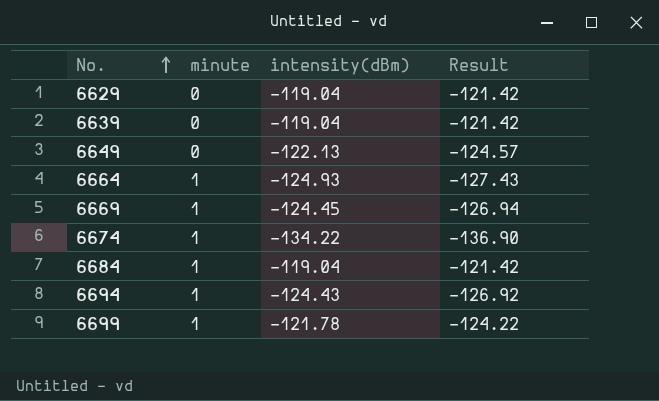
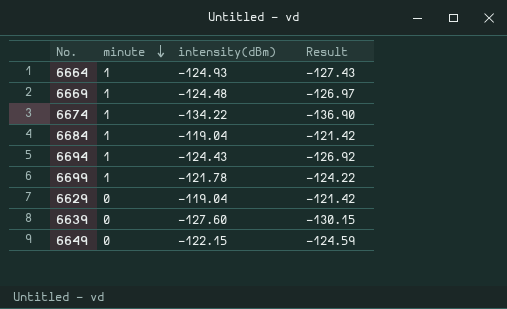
row order: No. ascending -> minute descending
6669 | intensity(dBm): -124.45 -> -124.48
6669 | Result: -126.94 -> -126.97
6639 | intensity(dBm): -119.04 -> -127.60
6639 | Result: -121.42 -> -130.15
6649 | intensity(dBm): -122.13 -> -122.15
6649 | Result: -124.57 -> -124.59

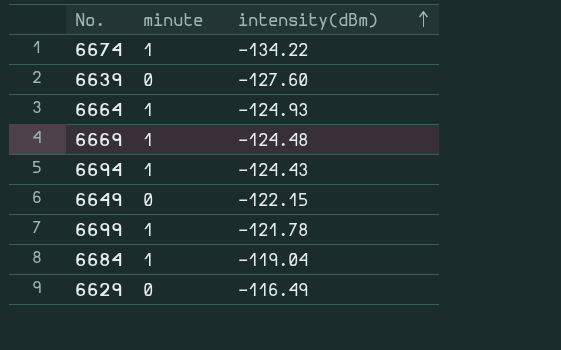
row order: minute descending -> intensity(dBm) ascending
column Result | formula: [intensity(dBm)] * 1.02 -> none
6629 | intensity(dBm): -119.04 -> -116.49

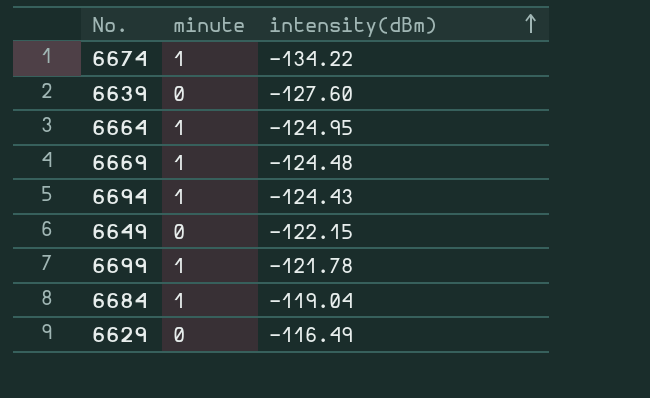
6664 | intensity(dBm): -124.93 -> -124.95

